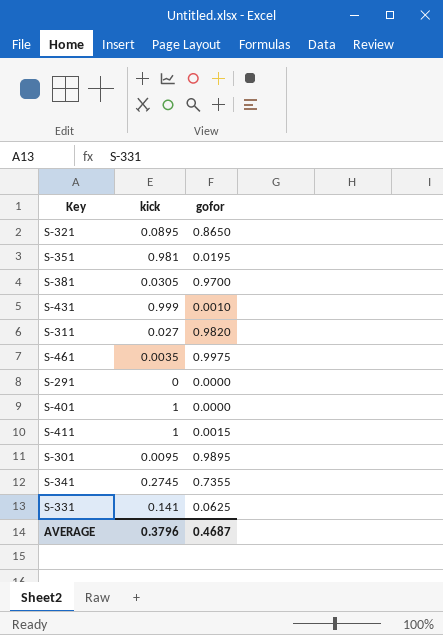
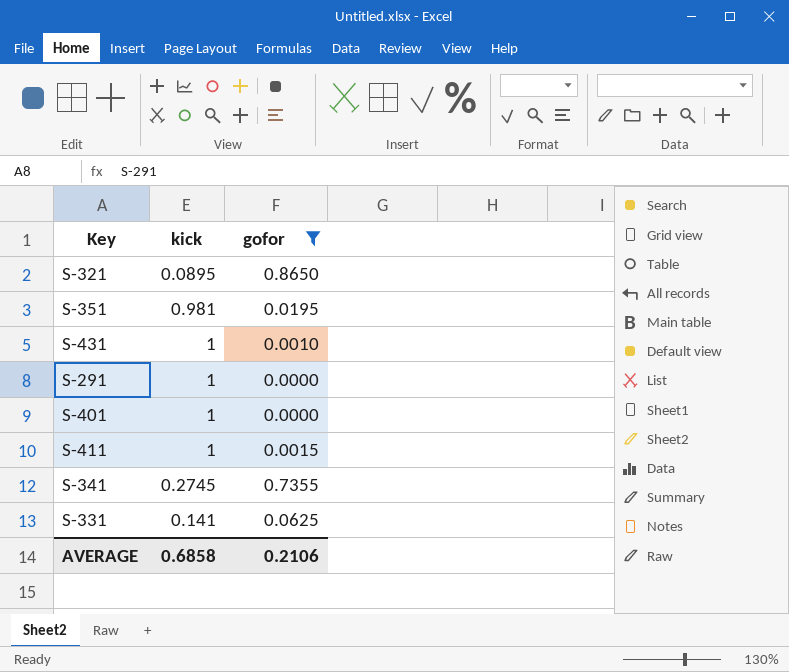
filter: none -> gofor <= 0.8650
S-431 | kick: 0.999 -> 1
S-291 | kick: 0 -> 1
AVERAGE | kick: 0.3796 -> 0.6858
AVERAGE | gofor: 0.4687 -> 0.2106

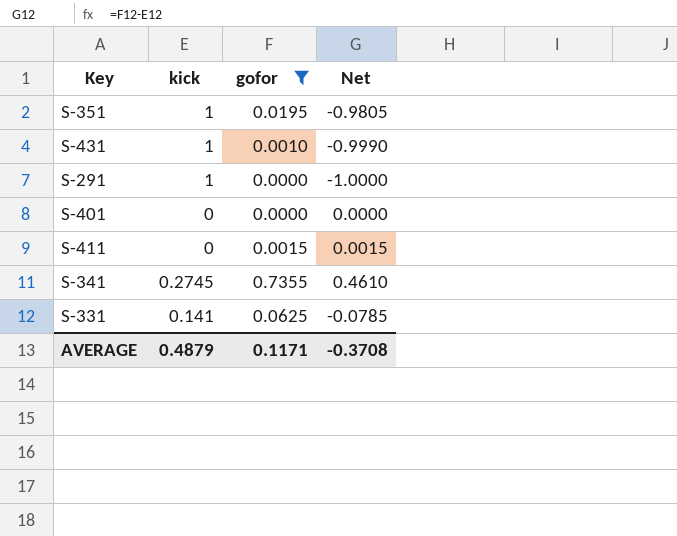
column Net | formula: none -> [gofor] - [kick]
row S-321: 0.0895 | 0.8650 -> none
S-351 | kick: 0.981 -> 1
S-401 | kick: 1 -> 0
S-411 | kick: 1 -> 0
AVERAGE | kick: 0.6858 -> 0.4879
AVERAGE | gofor: 0.2106 -> 0.1171

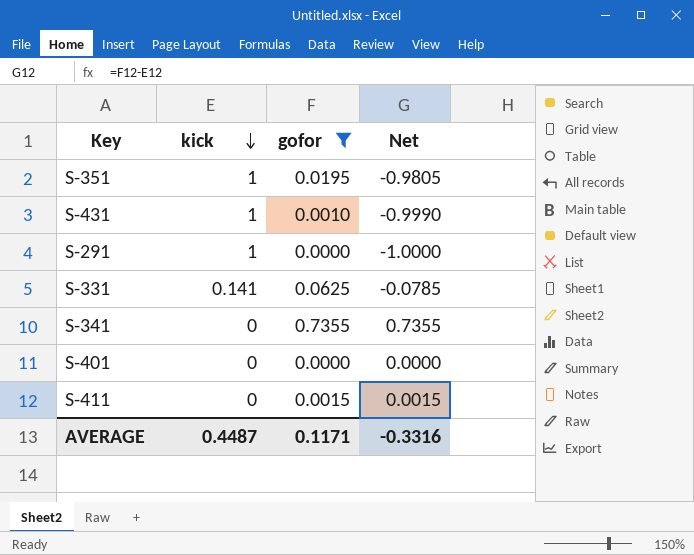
row order: none -> kick descending
S-341 | kick: 0.2745 -> 0
S-341 | Net: 0.4610 -> 0.7355
AVERAGE | kick: 0.4879 -> 0.4487
AVERAGE | Net: -0.3708 -> -0.3316

